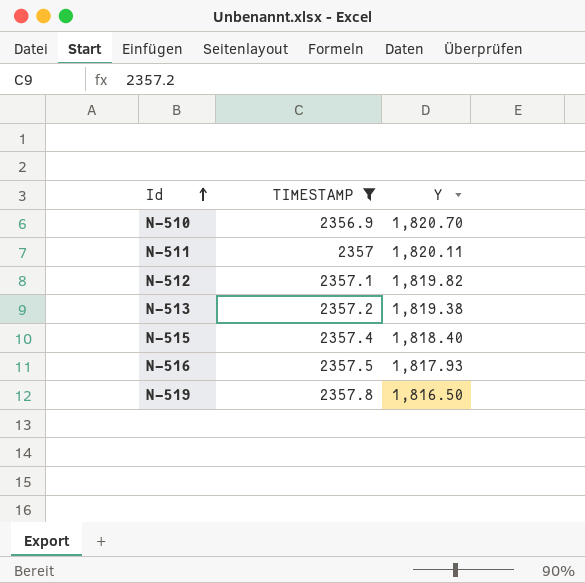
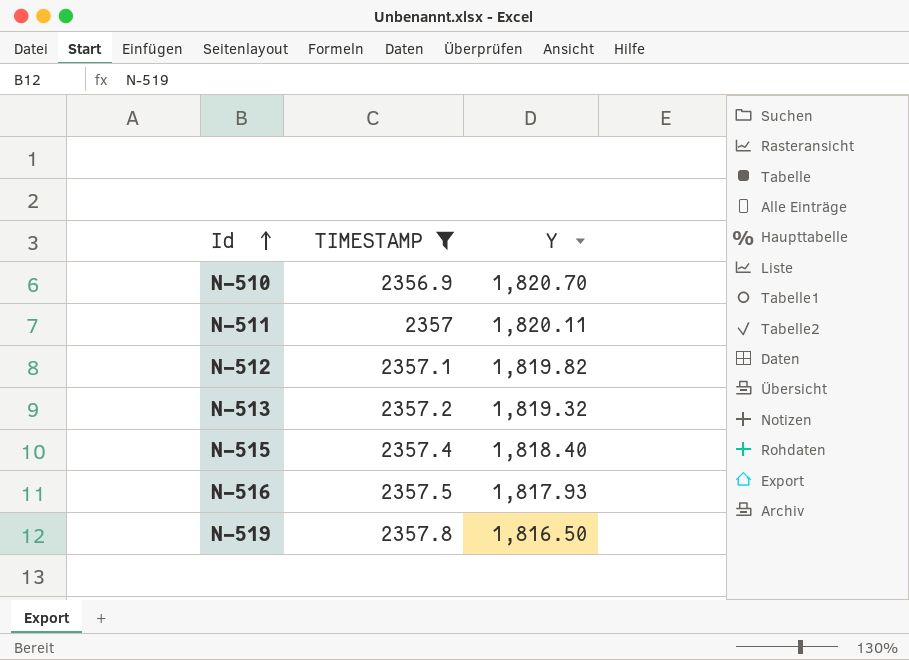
N-513 | Y: 1,819.38 -> 1,819.32

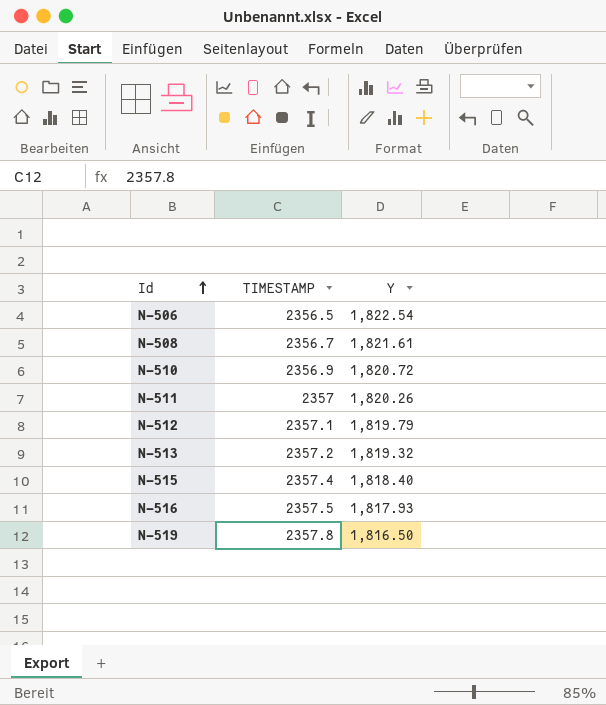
filter: TIMESTAMP >= 2356.9 -> none
N-510 | Y: 1,820.70 -> 1,820.72
N-511 | Y: 1,820.11 -> 1,820.26
N-512 | Y: 1,819.82 -> 1,819.79

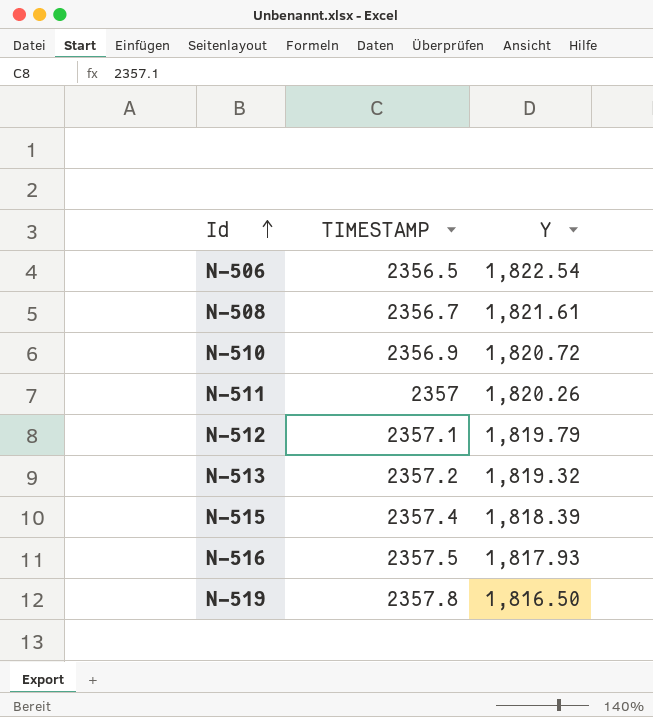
N-515 | Y: 1,818.40 -> 1,818.39

